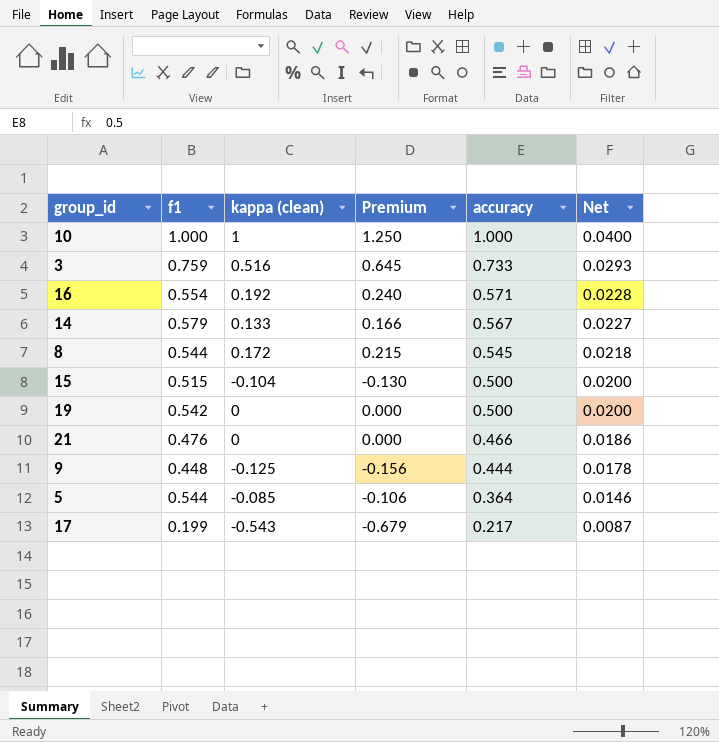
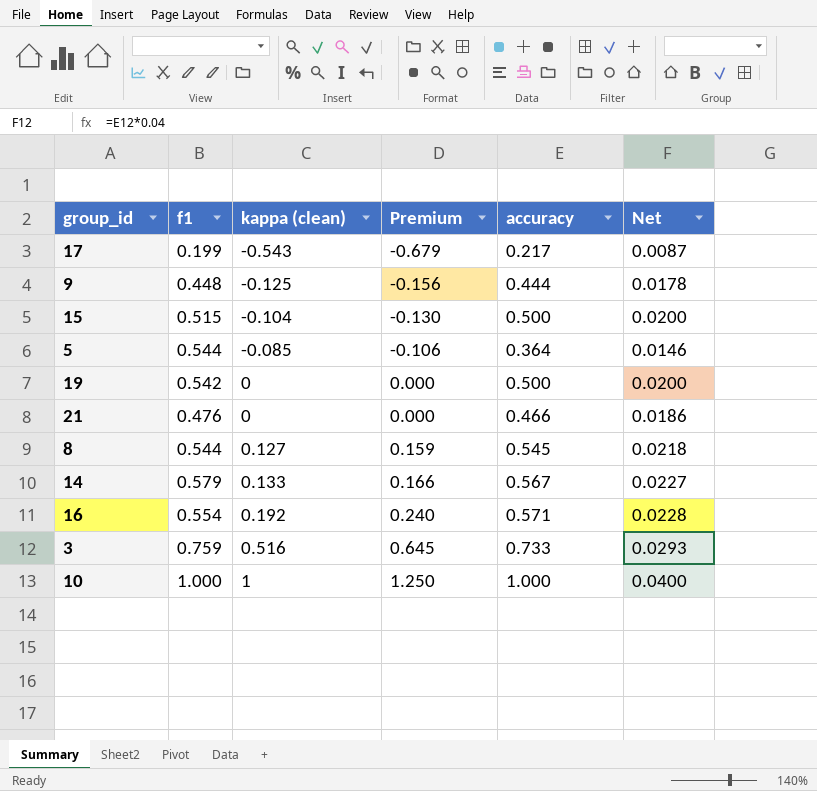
row order: accuracy descending -> kappa (clean) ascending
8 | kappa (clean): 0.172 -> 0.127
8 | Premium: 0.215 -> 0.159

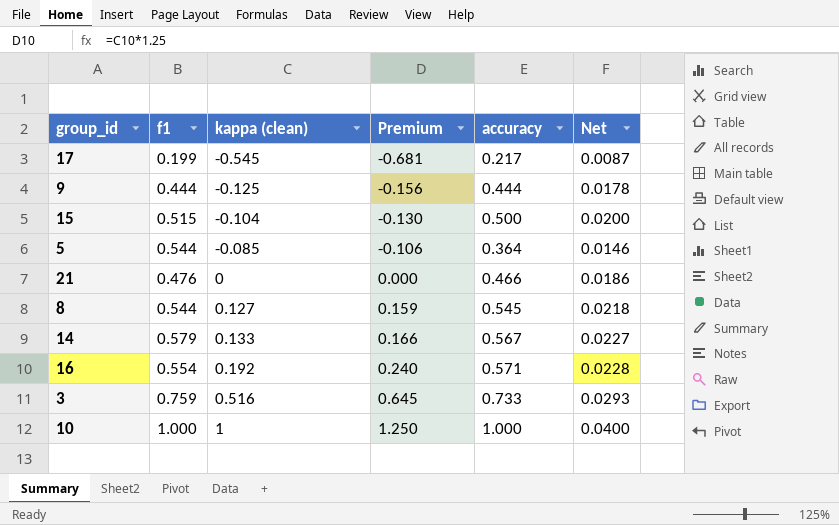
row 19: 0.542 | 0 | 0.000 | 0.500 | 0.0200 -> none
17 | kappa (clean): -0.543 -> -0.545
17 | Premium: -0.679 -> -0.681
9 | f1: 0.448 -> 0.444

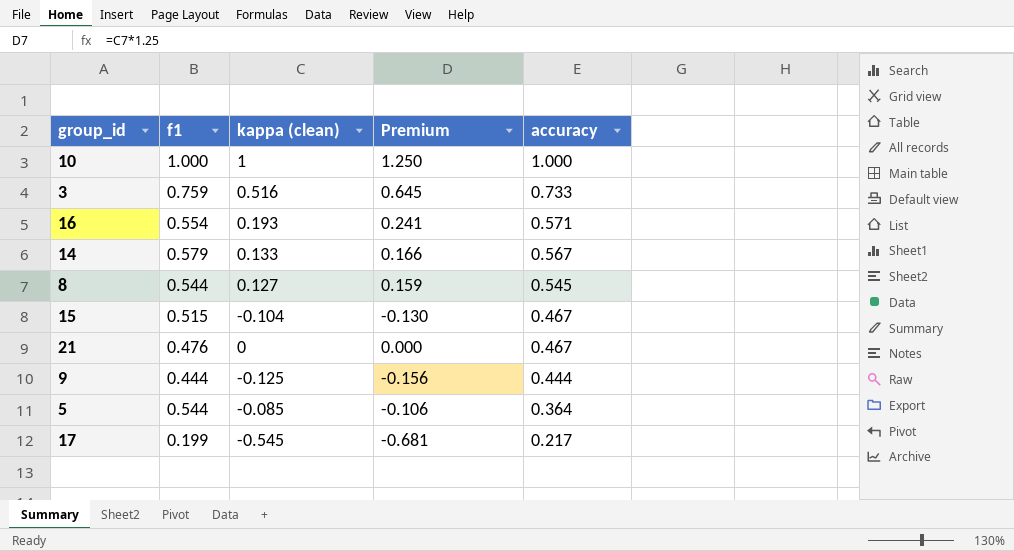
row order: kappa (clean) ascending -> accuracy descending
column Net | formula: [accuracy] * 0.04 -> none
16 | kappa (clean): 0.192 -> 0.193
16 | Premium: 0.240 -> 0.241
15 | accuracy: 0.500 -> 0.467
21 | accuracy: 0.466 -> 0.467

